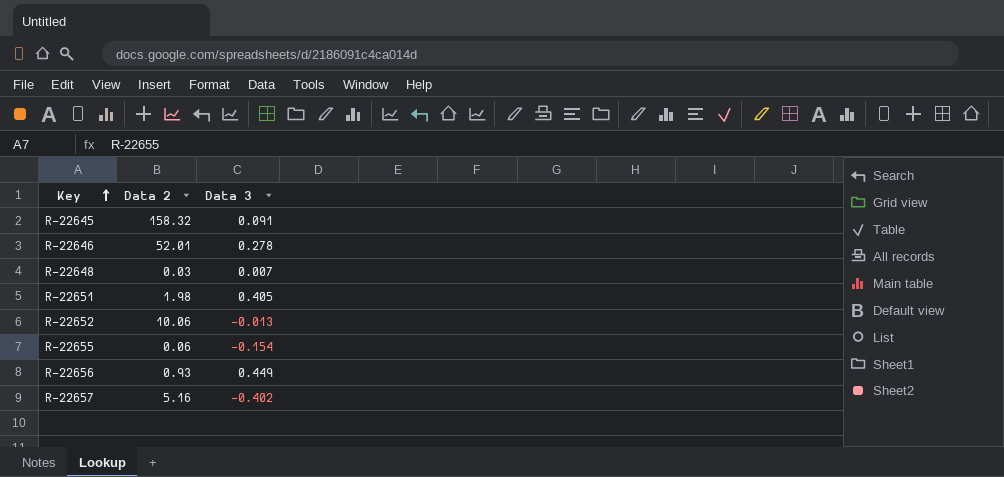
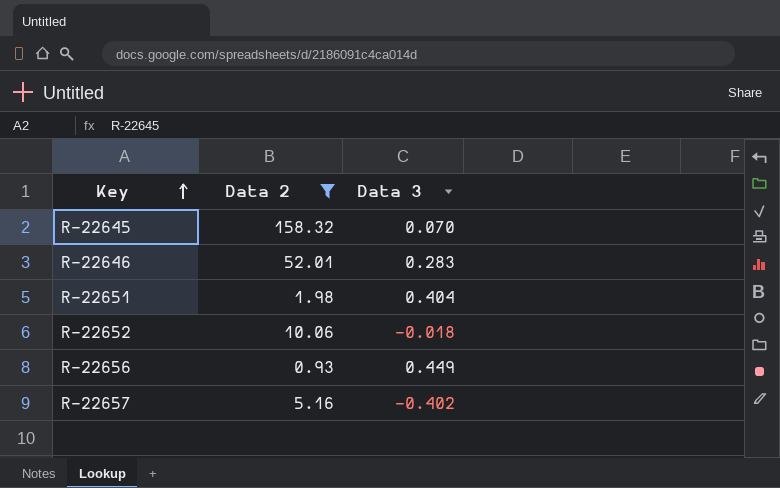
filter: none -> Data 2 >= 0.93
R-22645 | Data 3: 0.091 -> 0.070
R-22646 | Data 3: 0.278 -> 0.283
R-22651 | Data 3: 0.405 -> 0.404
R-22652 | Data 3: -0.013 -> -0.018

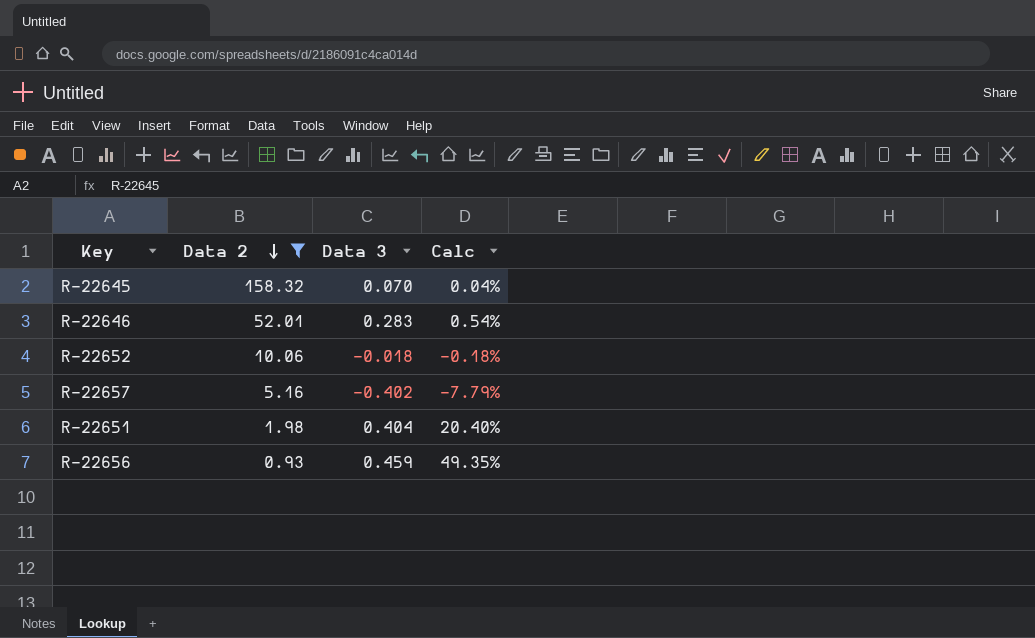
row order: Key ascending -> Data 2 descending
column Calc | formula: none -> [Data 3] / [Data 2]
R-22656 | Data 3: 0.449 -> 0.459

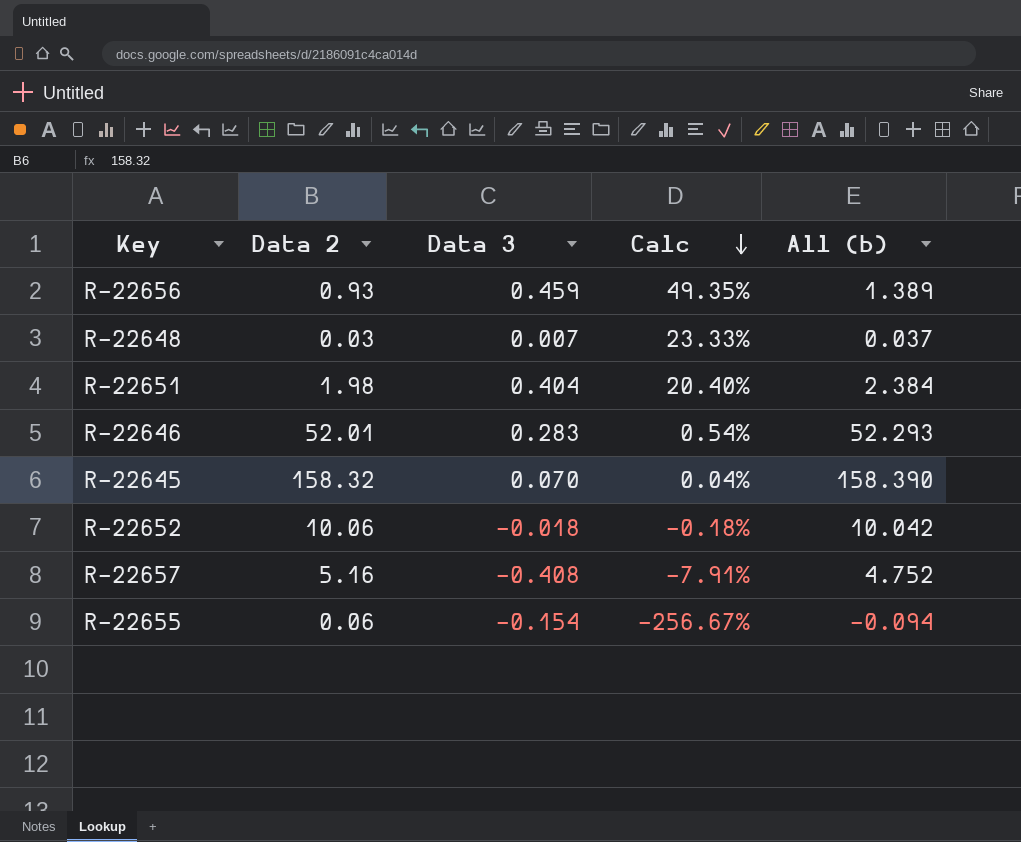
filter: Data 2 >= 0.93 -> none
row order: Data 2 descending -> Calc descending
column All (b) | formula: none -> [Data 2] + [Data 3]
R-22657 | Data 3: -0.402 -> -0.408
R-22657 | Calc: -7.79% -> -7.91%

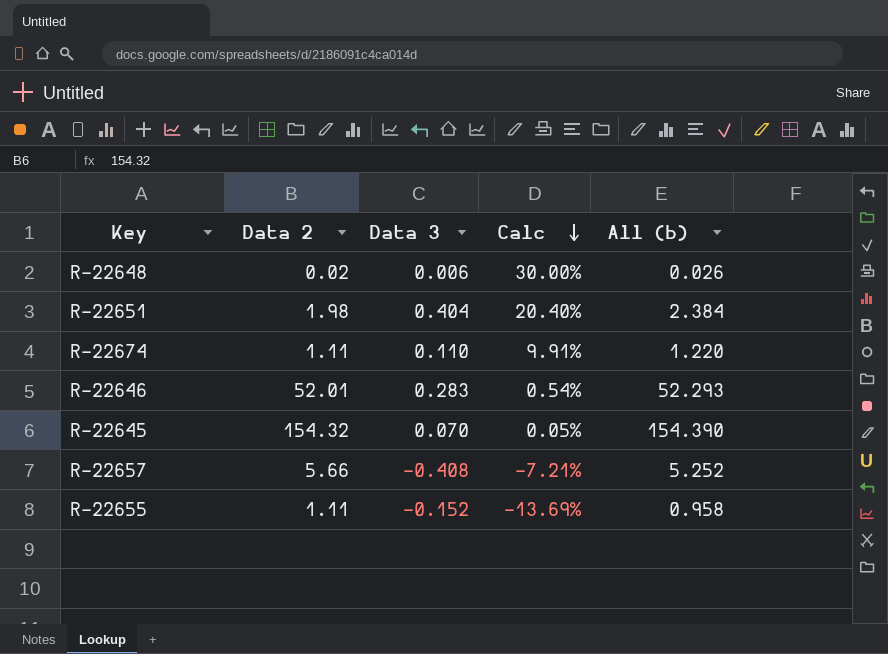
row R-22656: 0.93 | 0.459 | 49.35% | 1.389 -> none
row R-22652: 10.06 | -0.018 | -0.18% | 10.042 -> none
R-22648 | Data 2: 0.03 -> 0.02
R-22648 | Data 3: 0.007 -> 0.006
R-22648 | Calc: 23.33% -> 30.00%
R-22648 | All (b): 0.037 -> 0.026
row R-22674: none -> 1.11 | 0.110 | 9.91% | 1.220
R-22645 | Data 2: 158.32 -> 154.32
R-22645 | Calc: 0.04% -> 0.05%
R-22645 | All (b): 158.390 -> 154.390
R-22657 | Data 2: 5.16 -> 5.66
R-22657 | Calc: -7.91% -> -7.21%
R-22657 | All (b): 4.752 -> 5.252
R-22655 | Data 2: 0.06 -> 1.11
R-22655 | Data 3: -0.154 -> -0.152
R-22655 | Calc: -256.67% -> -13.69%
R-22655 | All (b): -0.094 -> 0.958

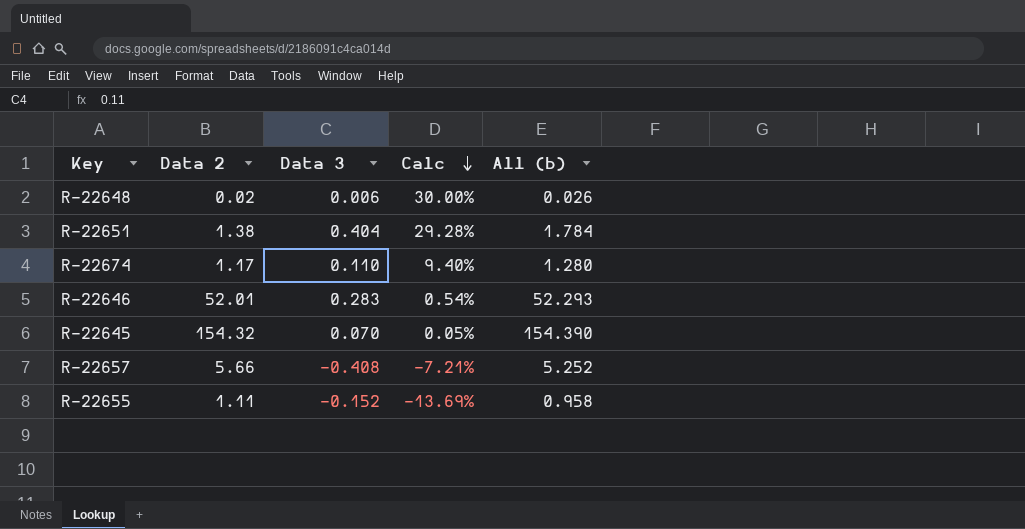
R-22651 | Data 2: 1.98 -> 1.38
R-22651 | Calc: 20.40% -> 29.28%
R-22651 | All (b): 2.384 -> 1.784
R-22674 | Data 2: 1.11 -> 1.17
R-22674 | Calc: 9.91% -> 9.40%
R-22674 | All (b): 1.220 -> 1.280

